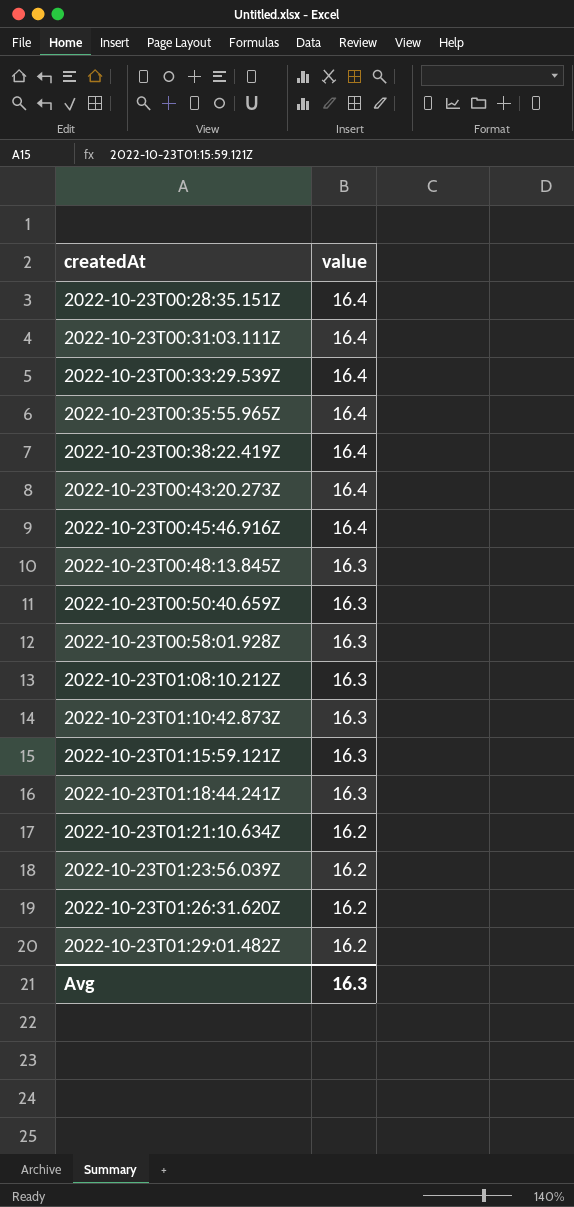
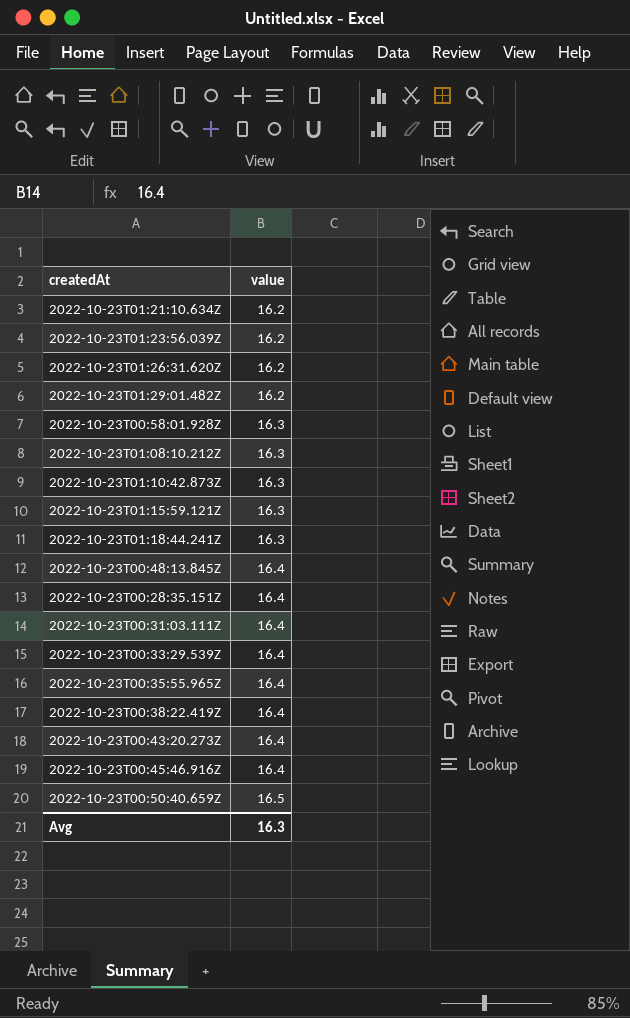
row order: createdAt ascending -> value ascending
2022-10-23T00:48:13.845Z | value: 16.3 -> 16.4
2022-10-23T00:50:40.659Z | value: 16.3 -> 16.5

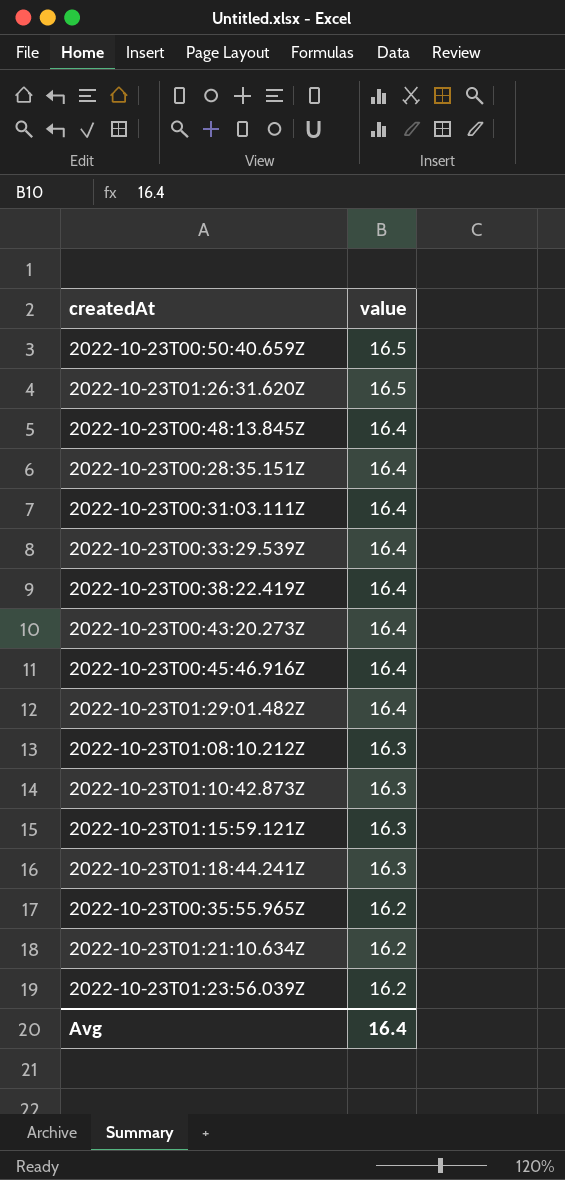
row order: value ascending -> value descending
row 2022-10-23T00:58:01.928Z: 16.3 -> none
2022-10-23T01:26:31.620Z | value: 16.2 -> 16.5
2022-10-23T01:29:01.482Z | value: 16.2 -> 16.4
2022-10-23T00:35:55.965Z | value: 16.4 -> 16.2
Avg | value: 16.3 -> 16.4

